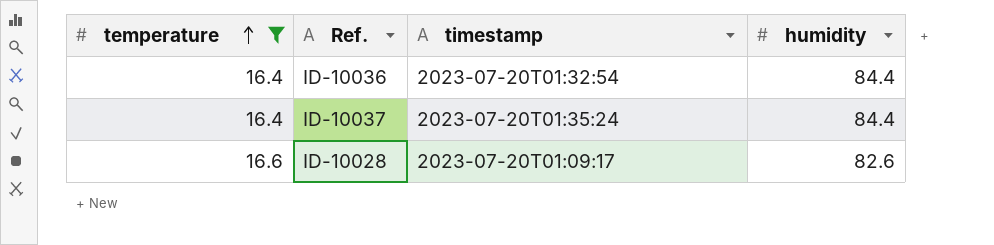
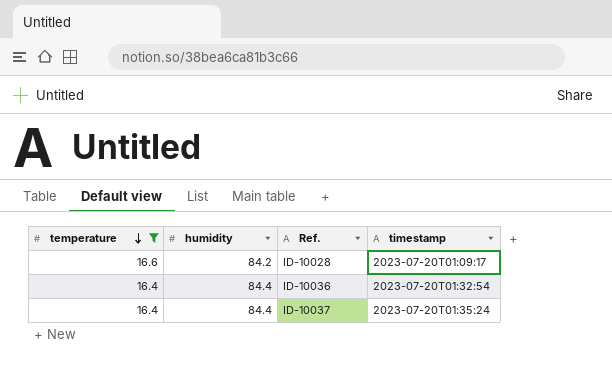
row order: temperature ascending -> temperature descending
column humidity | position: 4 -> 2
ID-10028 | humidity: 82.6 -> 84.2

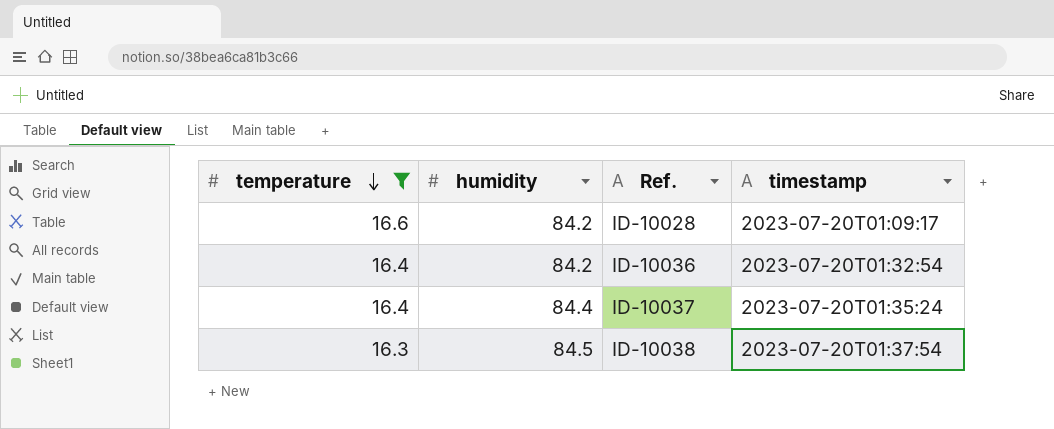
ID-10036 | humidity: 84.4 -> 84.2
row ID-10038: none -> 16.3 | 84.5 | 2023-07-20T01:37:54

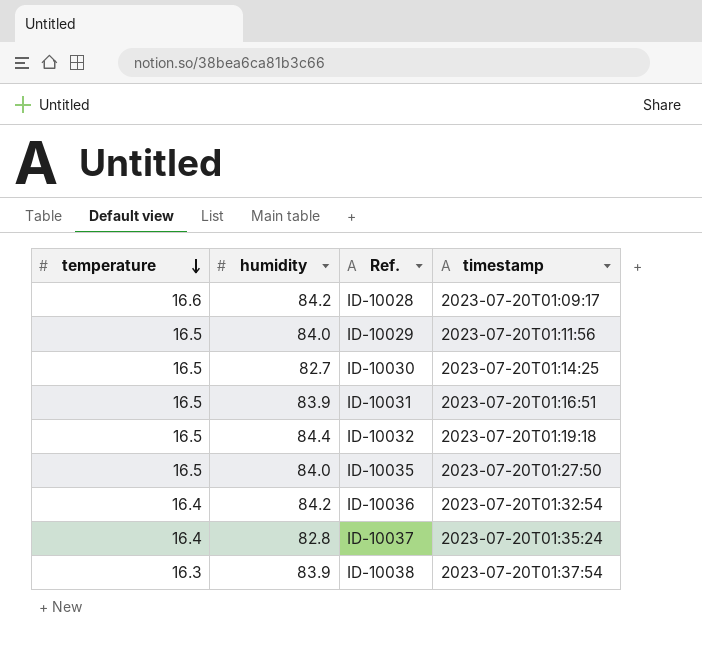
filter: temperature != 16.5 -> none
ID-10037 | humidity: 84.4 -> 82.8
ID-10038 | humidity: 84.5 -> 83.9

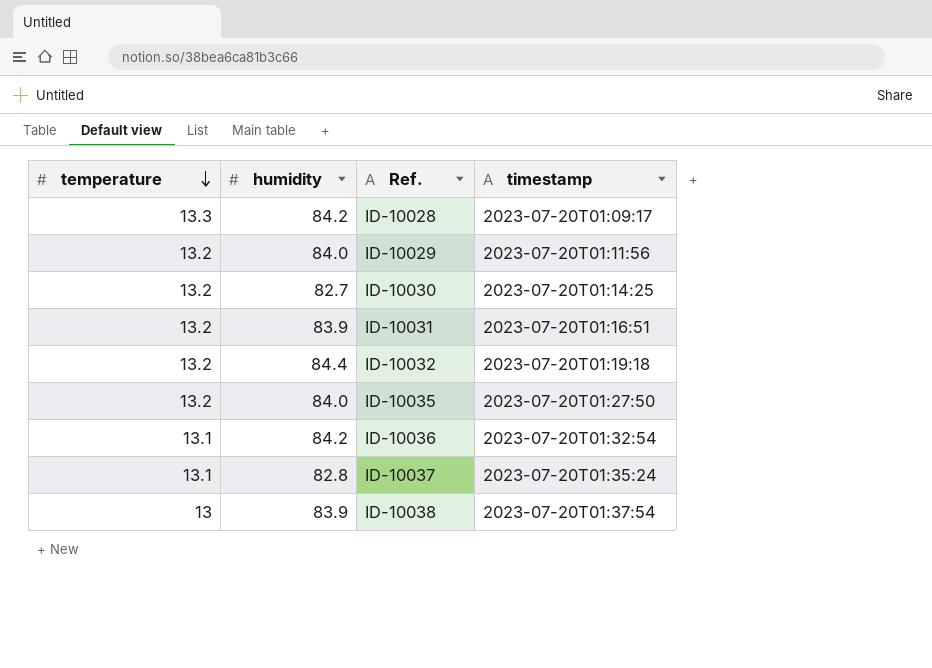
ID-10028 | temperature: 16.6 -> 13.3
ID-10029 | temperature: 16.5 -> 13.2
ID-10030 | temperature: 16.5 -> 13.2
ID-10031 | temperature: 16.5 -> 13.2
ID-10032 | temperature: 16.5 -> 13.2
ID-10035 | temperature: 16.5 -> 13.2
ID-10036 | temperature: 16.4 -> 13.1
ID-10037 | temperature: 16.4 -> 13.1
ID-10038 | temperature: 16.3 -> 13

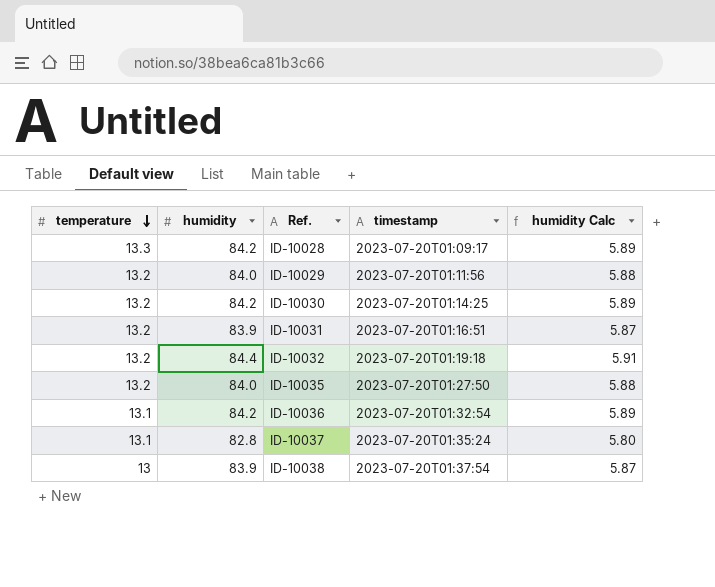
column humidity Calc | formula: none -> [humidity] * 0.07
ID-10030 | humidity: 82.7 -> 84.2

